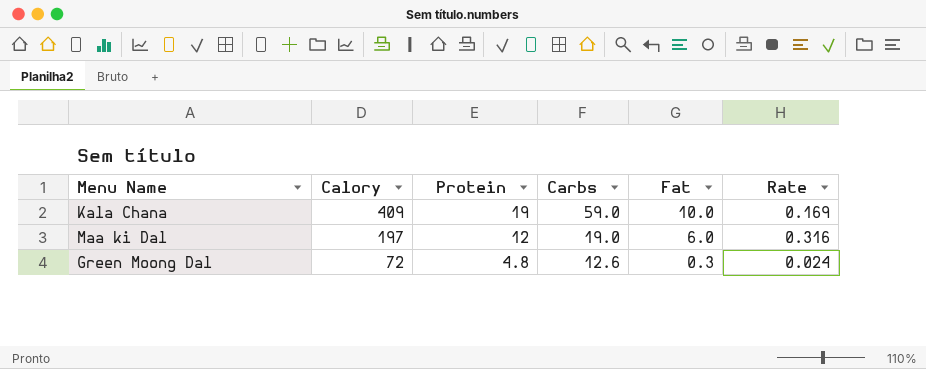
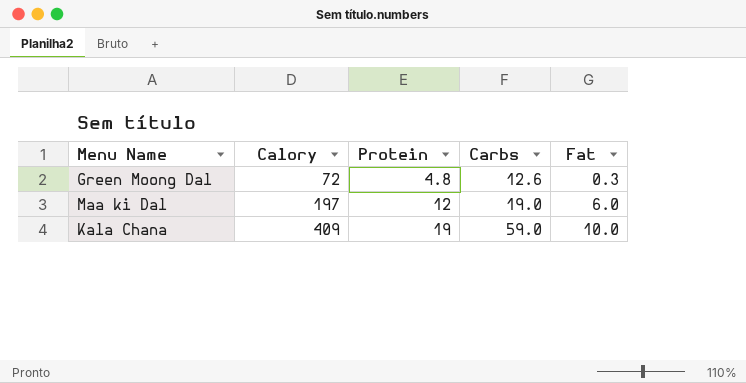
row order: Calory descending -> Calory ascending
column Rate | formula: [Fat] / [Carbs] -> none

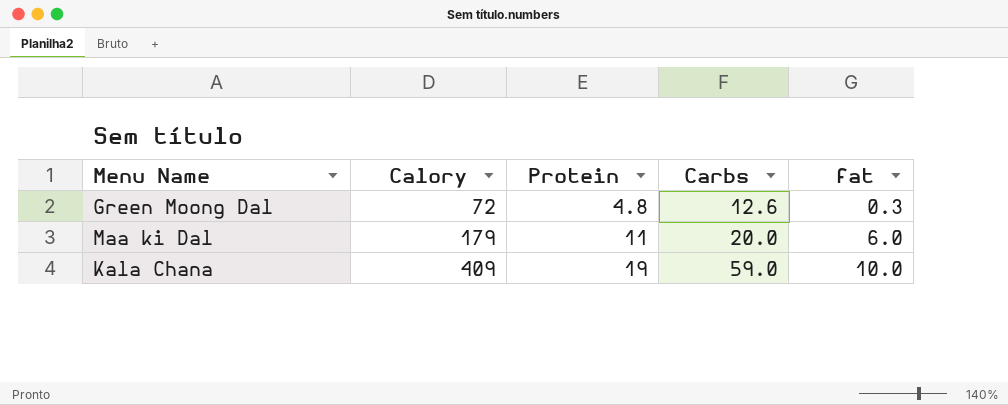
column name: Fat -> fat
Maa ki Dal | Calory: 197 -> 179
Maa ki Dal | Protein: 12 -> 11
Maa ki Dal | Carbs: 19.0 -> 20.0

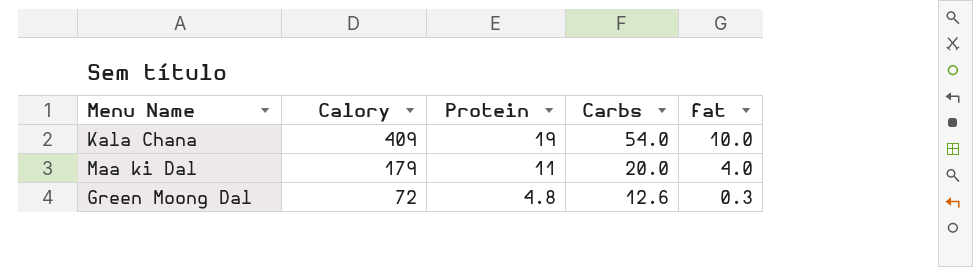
row order: Calory ascending -> Calory descending
Kala Chana | Carbs: 59.0 -> 54.0
Maa ki Dal | fat: 6.0 -> 4.0

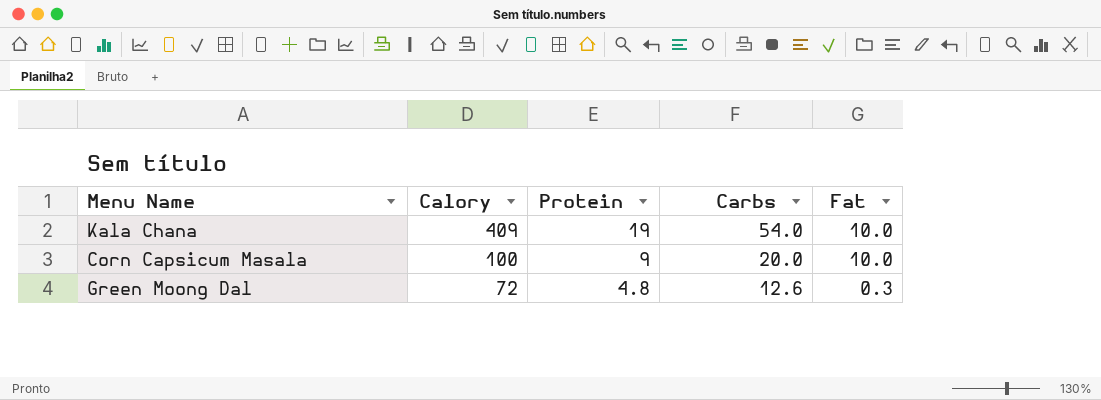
column name: fat -> Fat
row Maa ki Dal: 179 | 11 | 20.0 | 4.0 -> none
row Corn Capsicum Masala: none -> 100 | 9 | 20.0 | 10.0

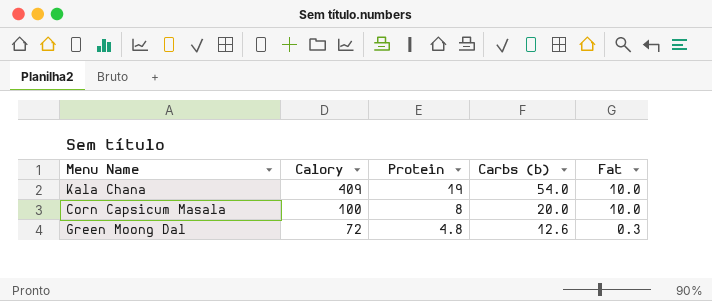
column name: Carbs -> Carbs (b)
Corn Capsicum Masala | Protein: 9 -> 8

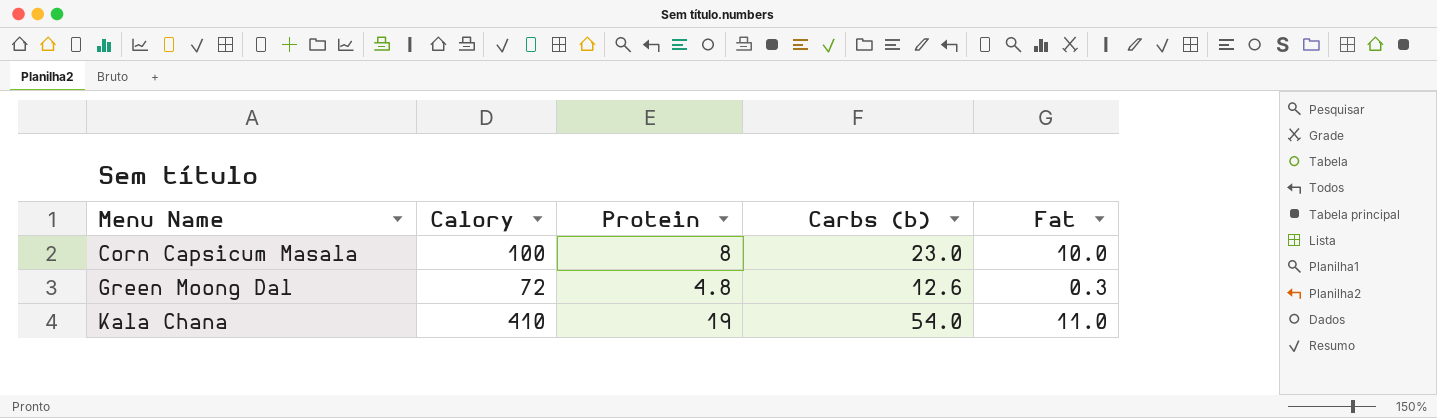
row order: Calory descending -> Menu Name ascending
Corn Capsicum Masala | Carbs (b): 20.0 -> 23.0
Kala Chana | Calory: 409 -> 410
Kala Chana | Fat: 10.0 -> 11.0

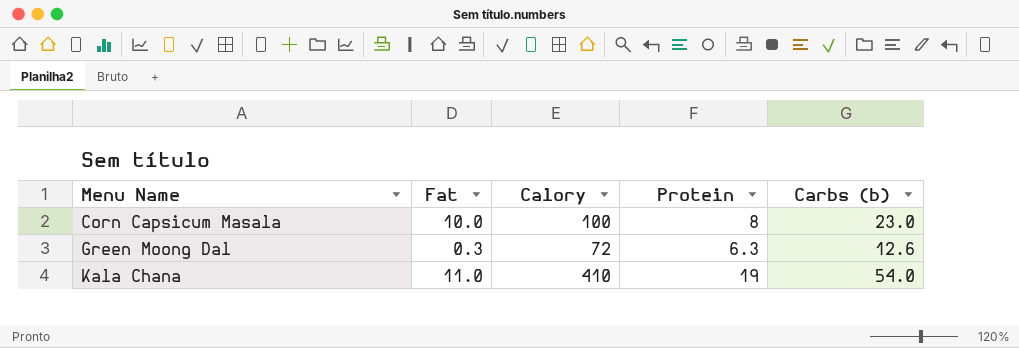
column Fat | position: 5 -> 2
Green Moong Dal | Protein: 4.8 -> 6.3

